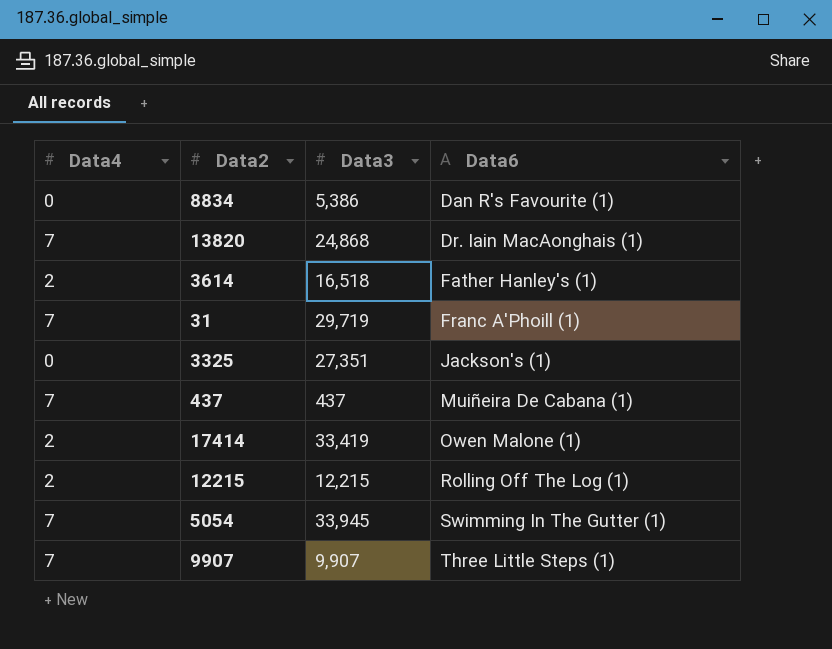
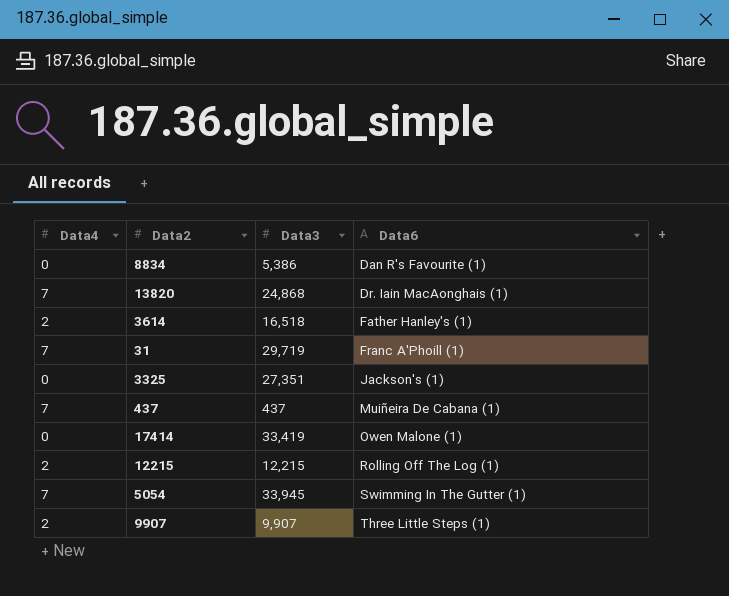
17414 | Data4: 2 -> 0
9907 | Data4: 7 -> 2

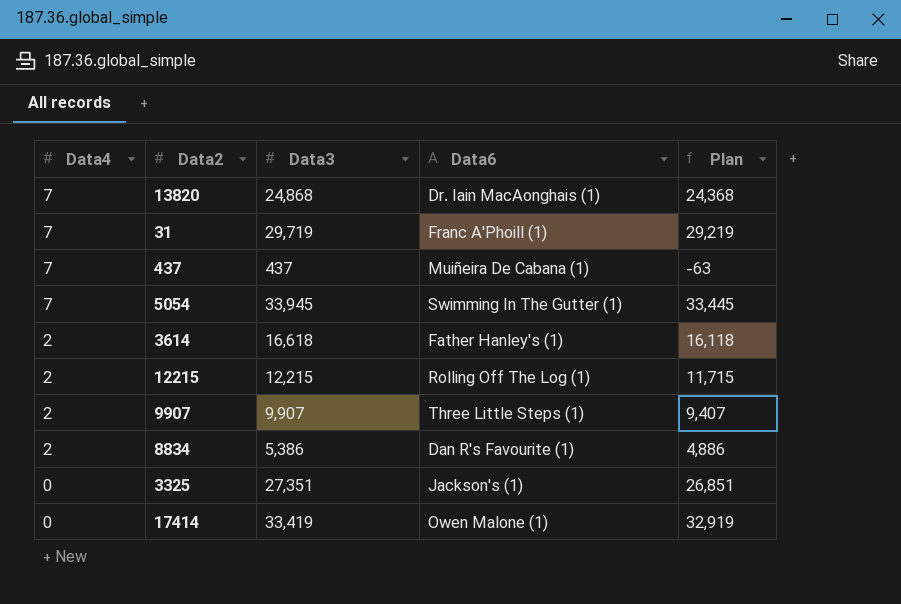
row order: Data6 ascending -> Data4 descending
column Plan | formula: none -> [Data3] - 500
3614 | Data3: 16,518 -> 16,618
8834 | Data4: 0 -> 2

